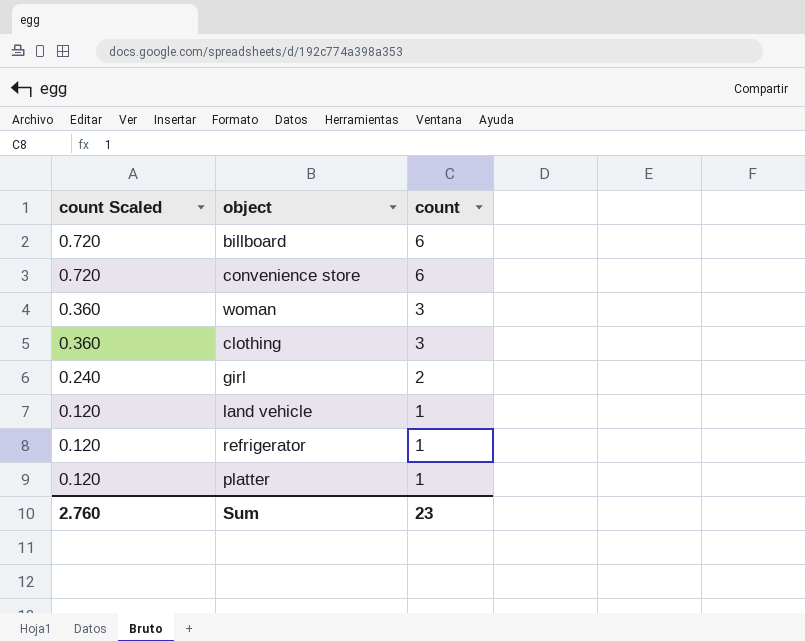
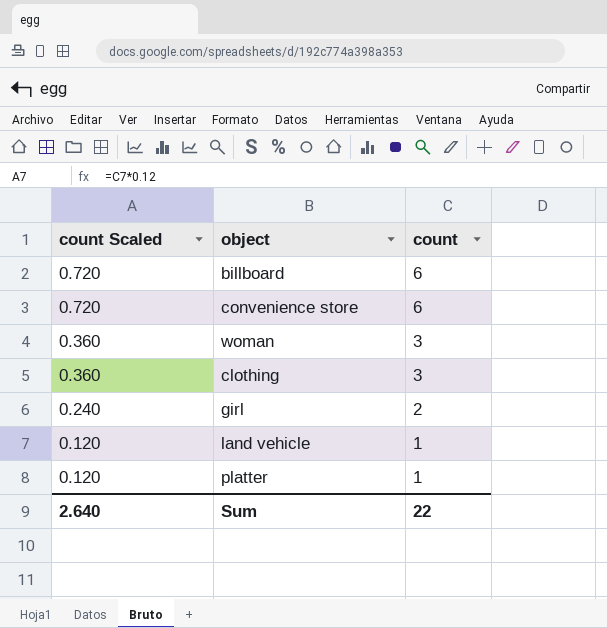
row refrigerator: 0.120 | 1 -> none
Sum | count Scaled: 2.760 -> 2.640
Sum | count: 23 -> 22

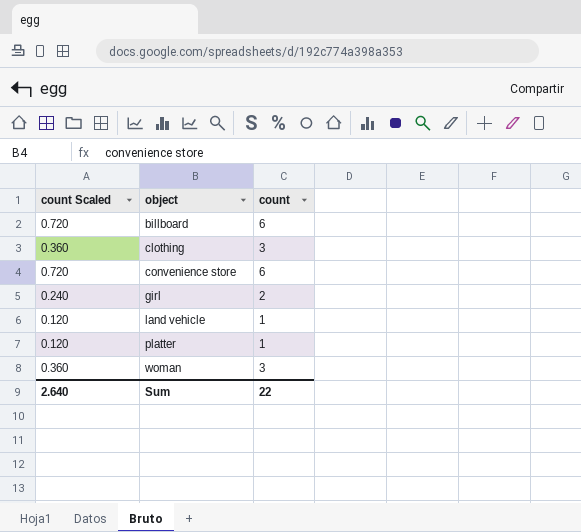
row order: count Scaled descending -> object ascending

